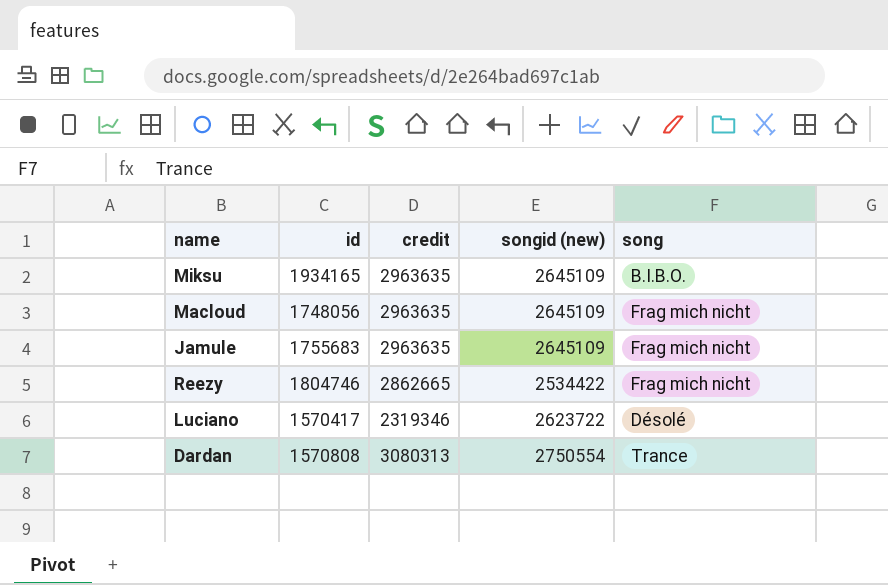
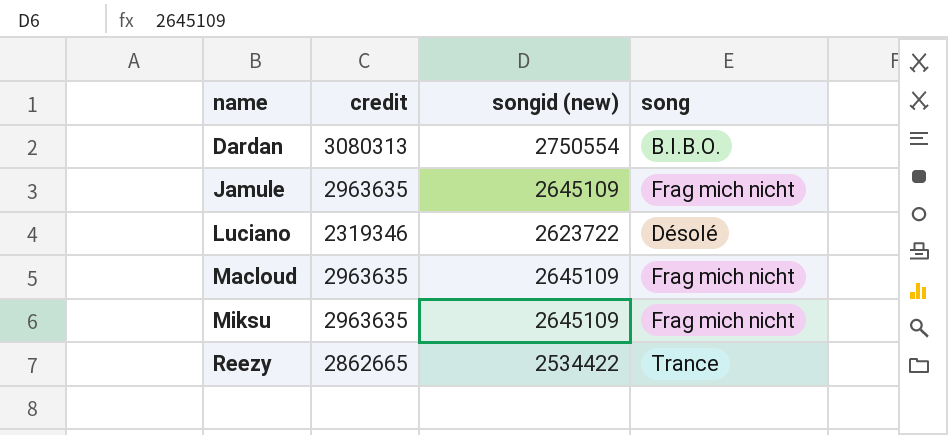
row order: none -> name ascending
column id | position: 2 -> none
Dardan | song: Trance -> B.I.B.O.
Miksu | song: B.I.B.O. -> Frag mich nicht
Reezy | song: Frag mich nicht -> Trance

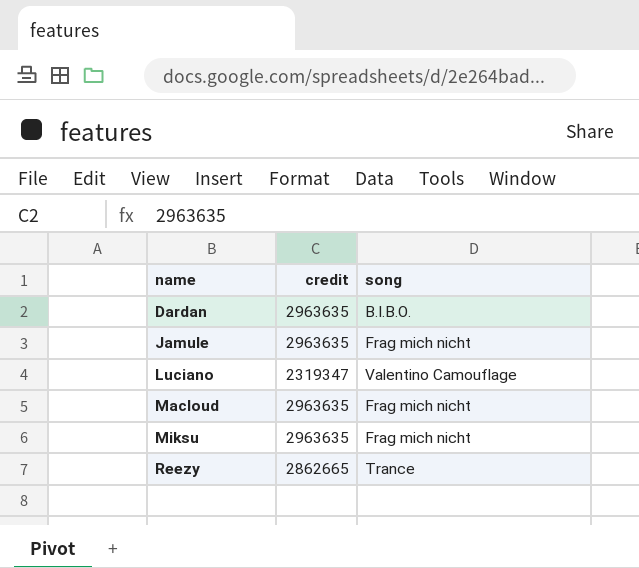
column songid (new) | position: 3 -> none
Dardan | credit: 3080313 -> 2963635
Luciano | credit: 2319346 -> 2319347
Luciano | song: Désolé -> Valentino Camouflage

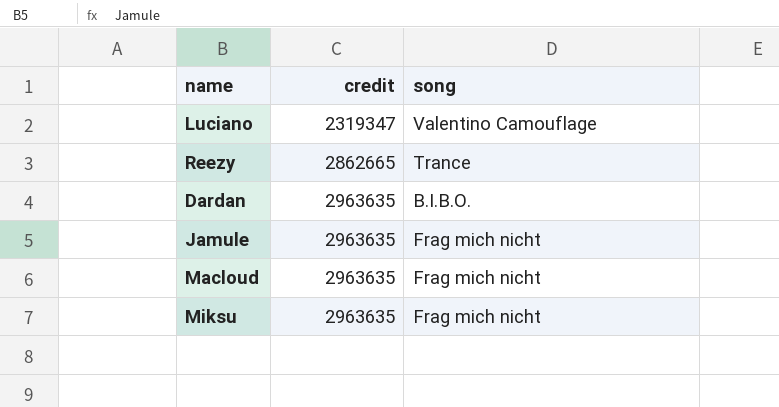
row order: name ascending -> credit ascending

